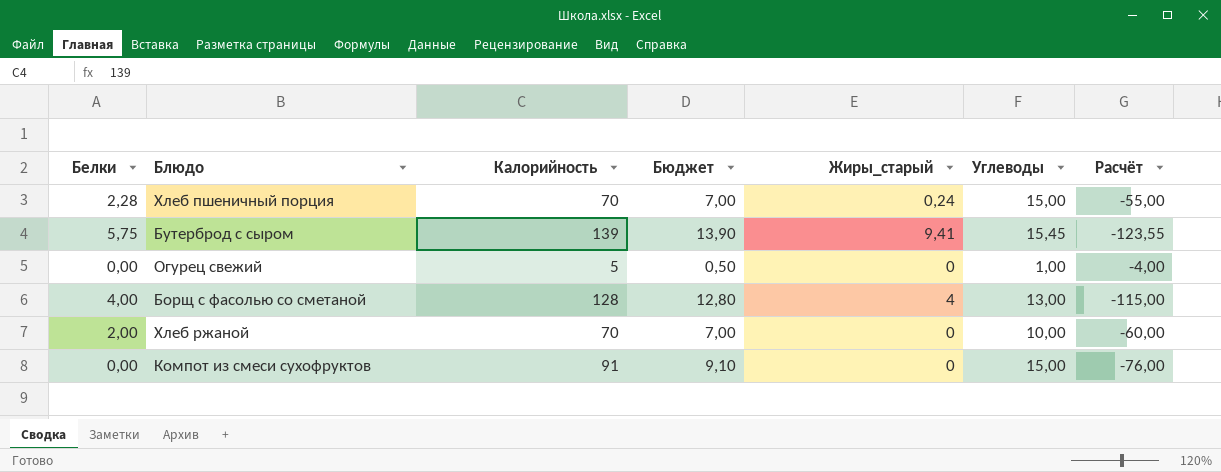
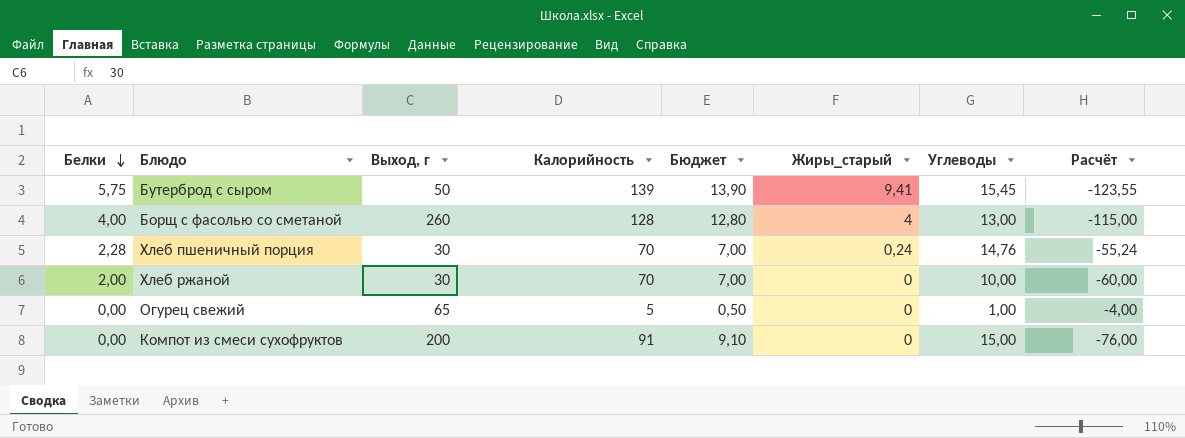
row order: none -> Белки descending
column Выход, г | position: none -> 3
Хлеб пшеничный порция | Углеводы: 15,00 -> 14,76
Хлеб пшеничный порция | Расчёт: -55,00 -> -55,24

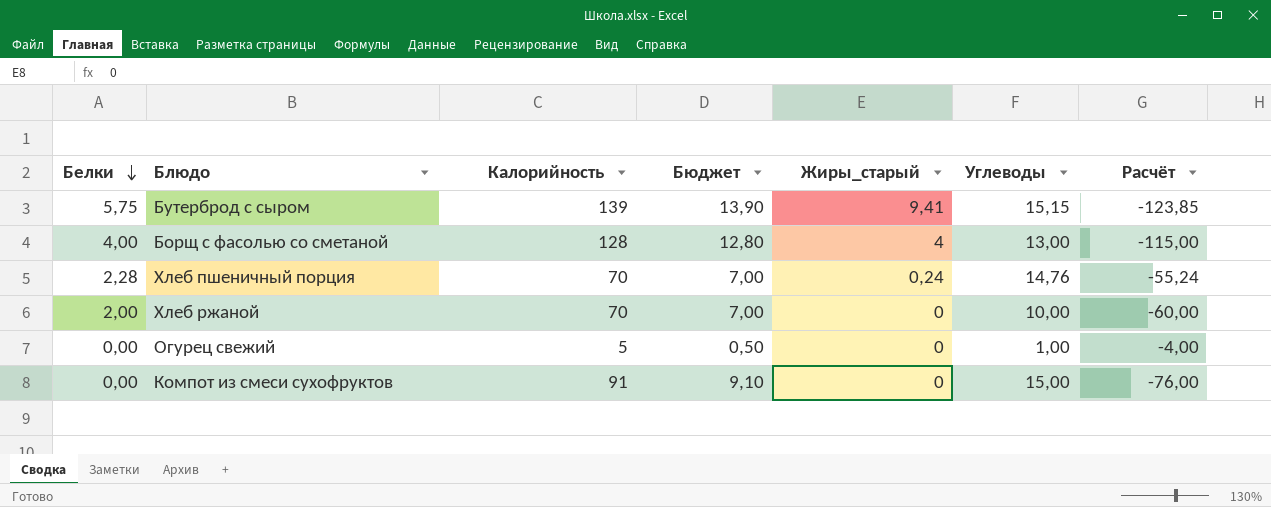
column Выход, г | position: 3 -> none
Бутерброд с сыром | Углеводы: 15,45 -> 15,15
Бутерброд с сыром | Расчёт: -123,55 -> -123,85

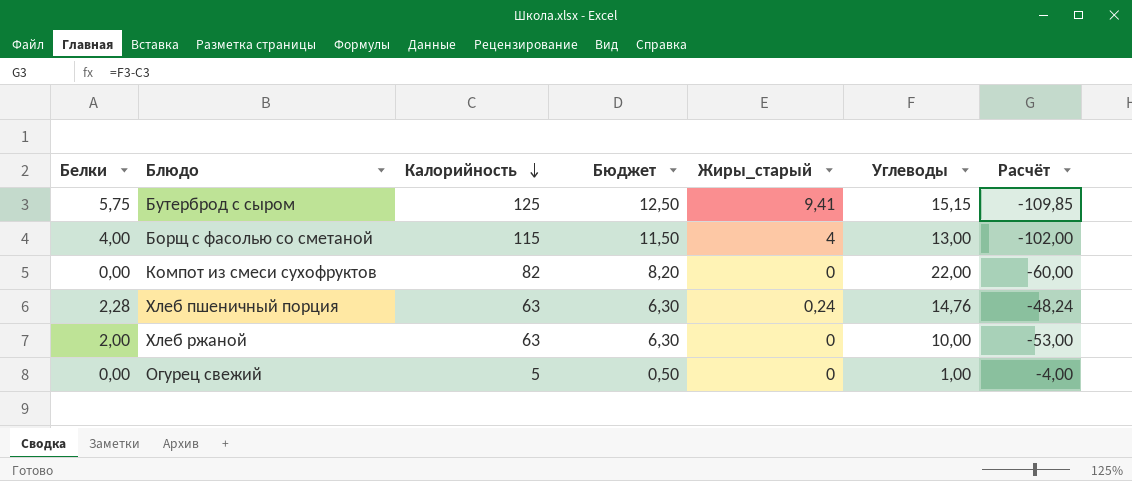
row order: Белки descending -> Калорийность descending
Бутерброд с сыром | Калорийность: 139 -> 125
Бутерброд с сыром | Бюджет: 13,90 -> 12,50
Бутерброд с сыром | Расчёт: -123,85 -> -109,85
Борщ с фасолью со сметаной | Калорийность: 128 -> 115
Борщ с фасолью со сметаной | Бюджет: 12,80 -> 11,50
Борщ с фасолью со сметаной | Расчёт: -115,00 -> -102,00
Компот из смеси сухофруктов | Калорийность: 91 -> 82
Компот из смеси сухофруктов | Бюджет: 9,10 -> 8,20
Компот из смеси сухофруктов | Углеводы: 15,00 -> 22,00
Компот из смеси сухофруктов | Расчёт: -76,00 -> -60,00
Хлеб пшеничный порция | Калорийность: 70 -> 63
Хлеб пшеничный порция | Бюджет: 7,00 -> 6,30
Хлеб пшеничный порция | Расчёт: -55,24 -> -48,24
Хлеб ржаной | Калорийность: 70 -> 63
Хлеб ржаной | Бюджет: 7,00 -> 6,30
Хлеб ржаной | Расчёт: -60,00 -> -53,00

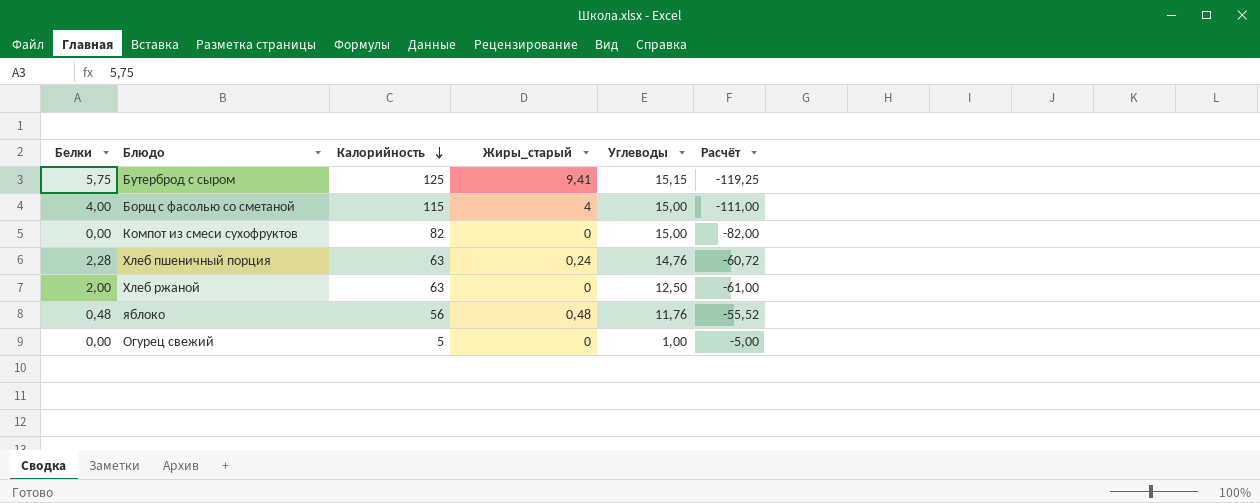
column Бюджет | formula: [Калорийность] * 0,1 -> none
column Расчёт | formula: [Углеводы] - [Калорийность] -> [Белки] - [Калорийность]
Борщ с фасолью со сметаной | Углеводы: 13,00 -> 15,00
Компот из смеси сухофруктов | Углеводы: 22,00 -> 15,00
Хлеб ржаной | Углеводы: 10,00 -> 12,50
row яблоко: none -> 0,48 | 56 | 0,48 | 11,76 | -55,52

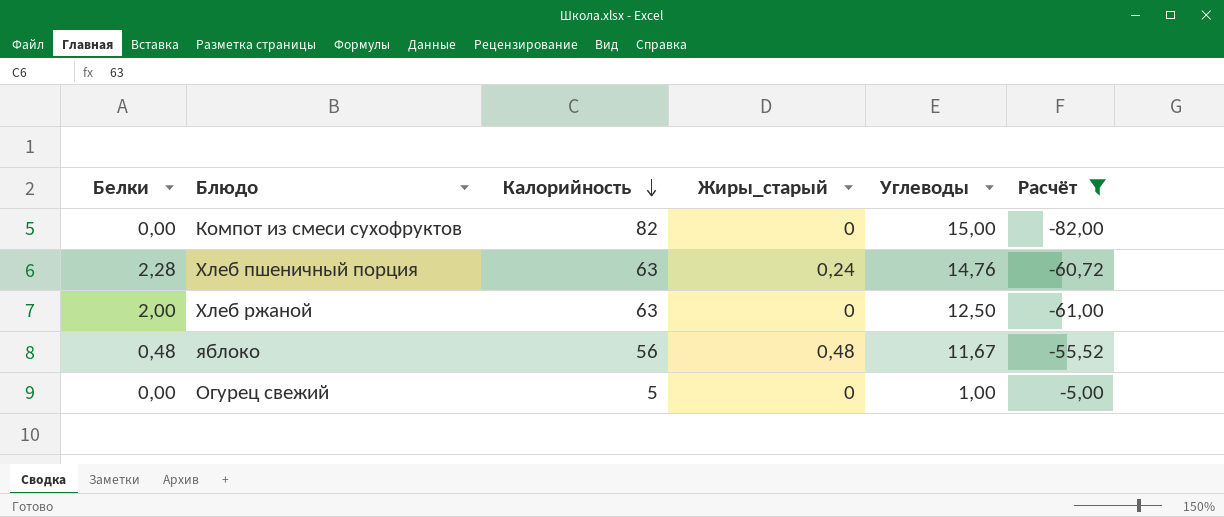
filter: none -> Расчёт >= -82,00
яблоко | Углеводы: 11,76 -> 11,67

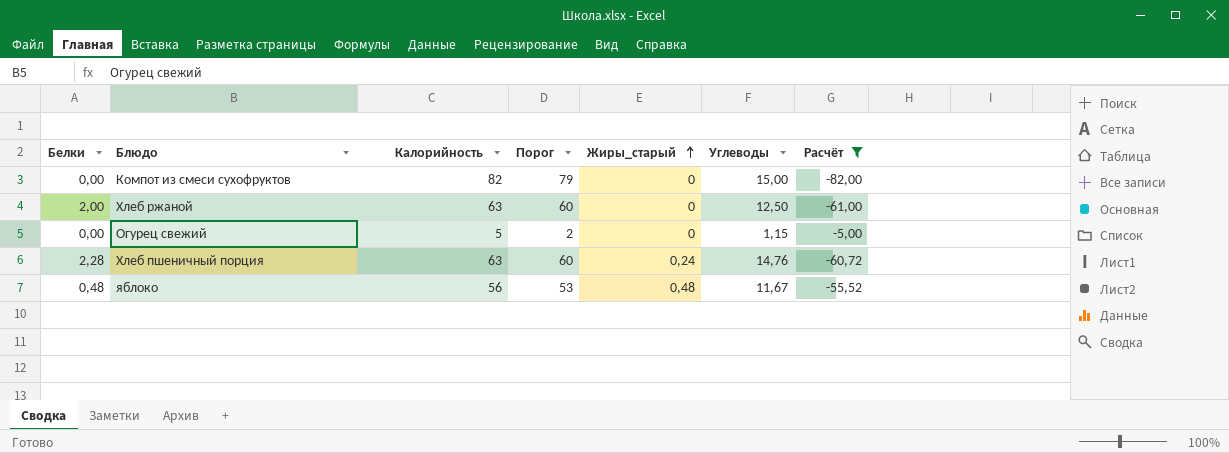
row order: Калорийность descending -> Жиры_старый ascending
column Порог | formula: none -> [Калорийность] - 3
Огурец свежий | Углеводы: 1,00 -> 1,15

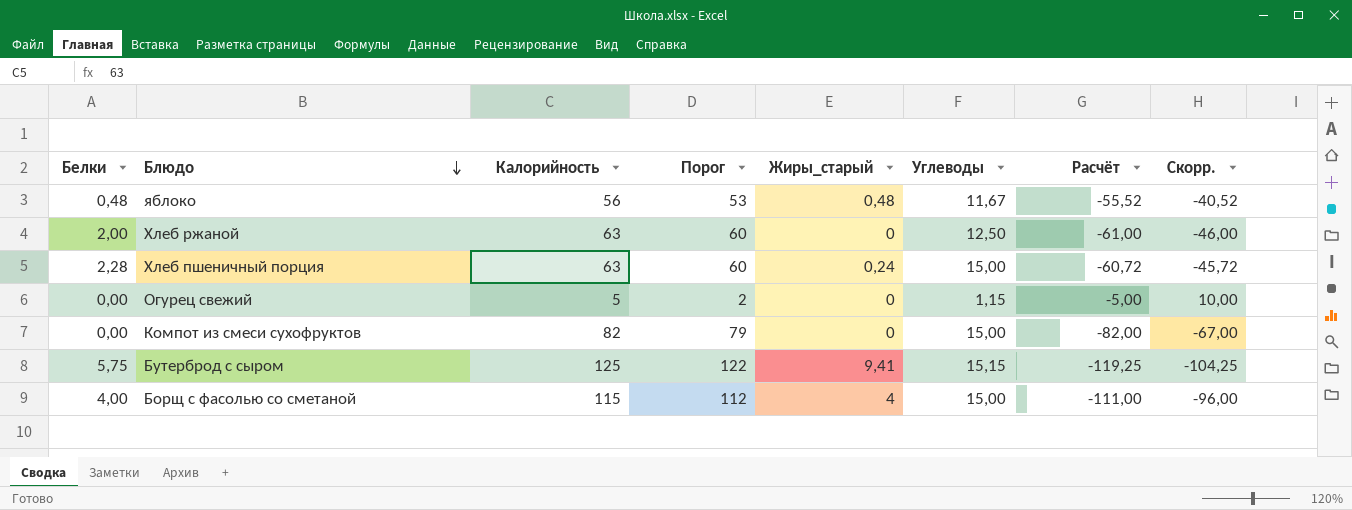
filter: Расчёт >= -82,00 -> none
row order: Жиры_старый ascending -> Блюдо descending
column Скорр. | formula: none -> [Расчёт] + 15
Хлеб пшеничный порция | Углеводы: 14,76 -> 15,00

